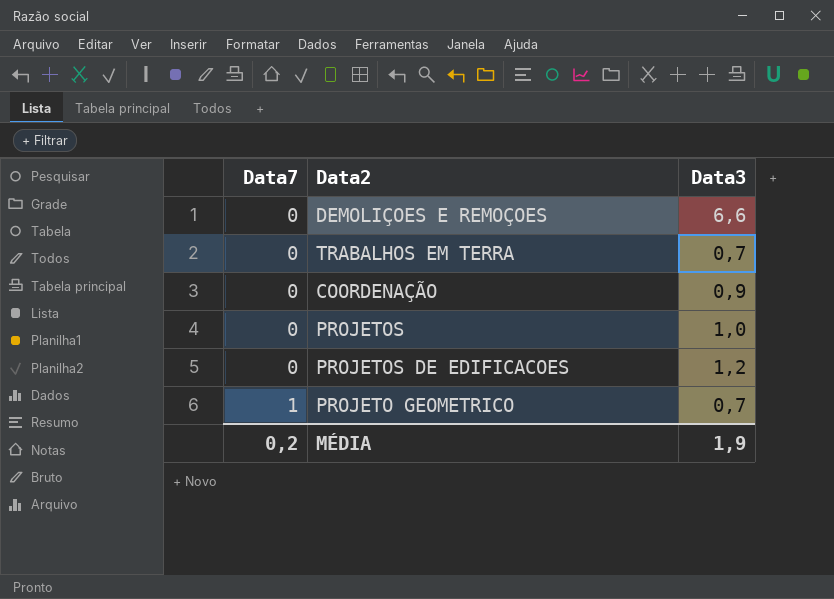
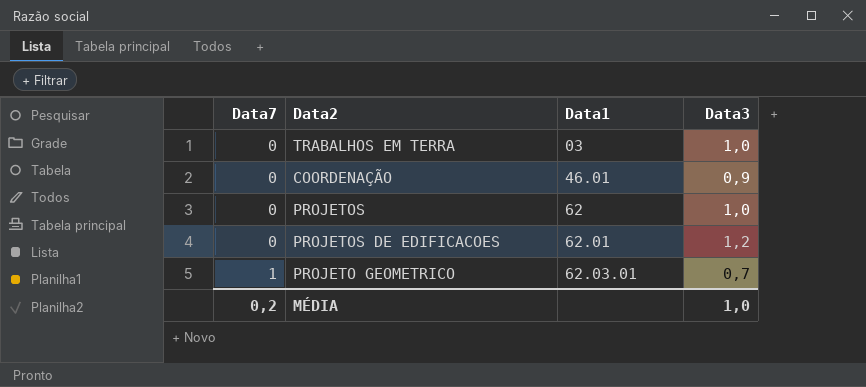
column Data1 | position: none -> 3
row DEMOLIÇOES E REMOÇOES: 0 | 6,6 -> none
TRABALHOS EM TERRA | Data3: 0,7 -> 1,0
MÉDIA | Data3: 1,9 -> 1,0

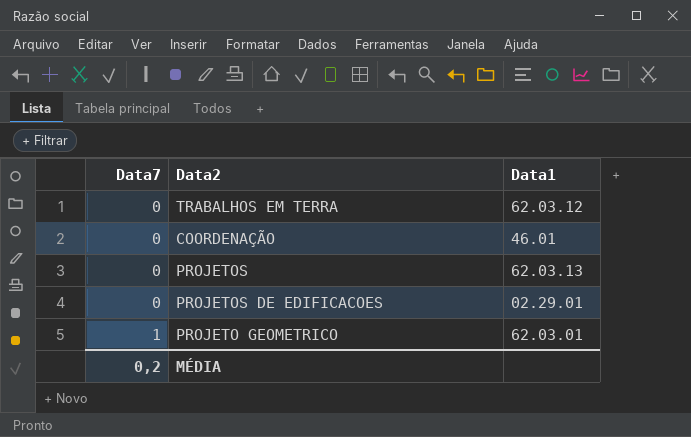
column Data3 | position: 4 -> none
TRABALHOS EM TERRA | Data1: 03 -> 62.03.12
PROJETOS | Data1: 62 -> 62.03.13
PROJETOS DE EDIFICACOES | Data1: 62.01 -> 02.29.01

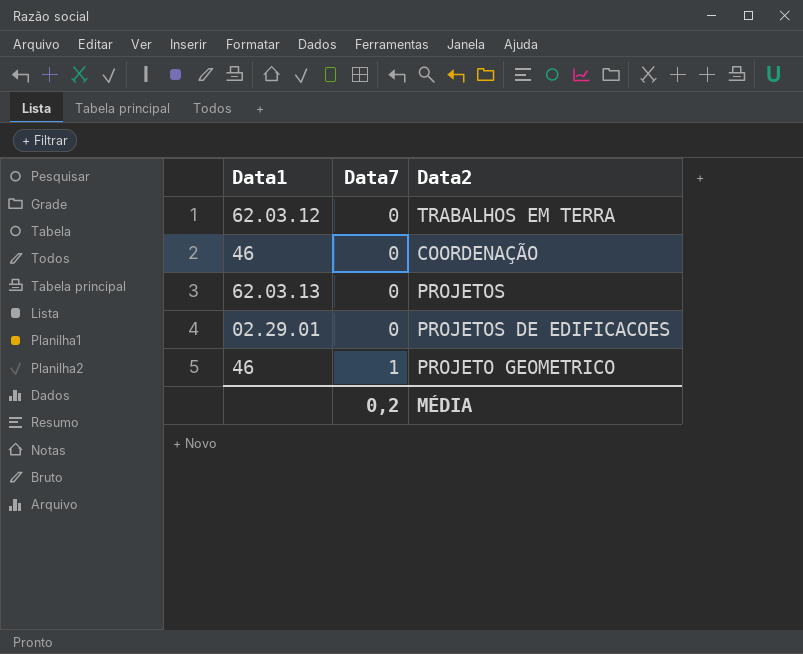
column Data1 | position: 3 -> 1
COORDENAÇÃO | Data1: 46.01 -> 46
PROJETO GEOMETRICO | Data1: 62.03.01 -> 46

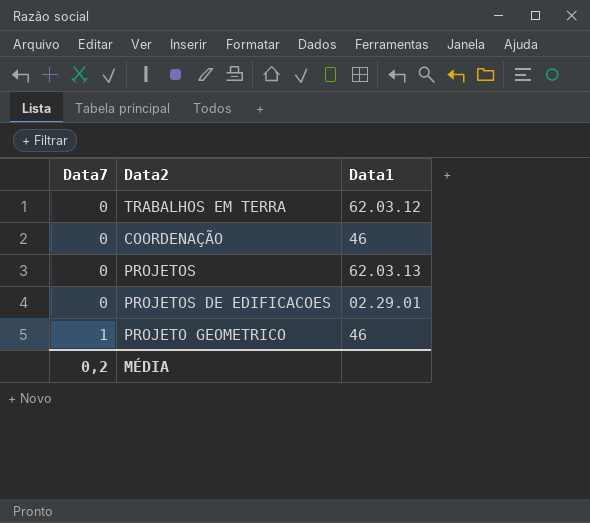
column Data1 | position: 1 -> 3

